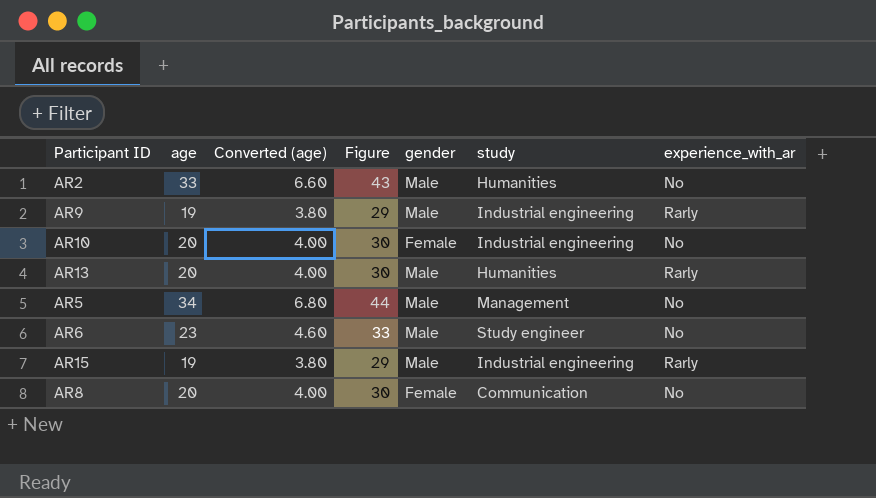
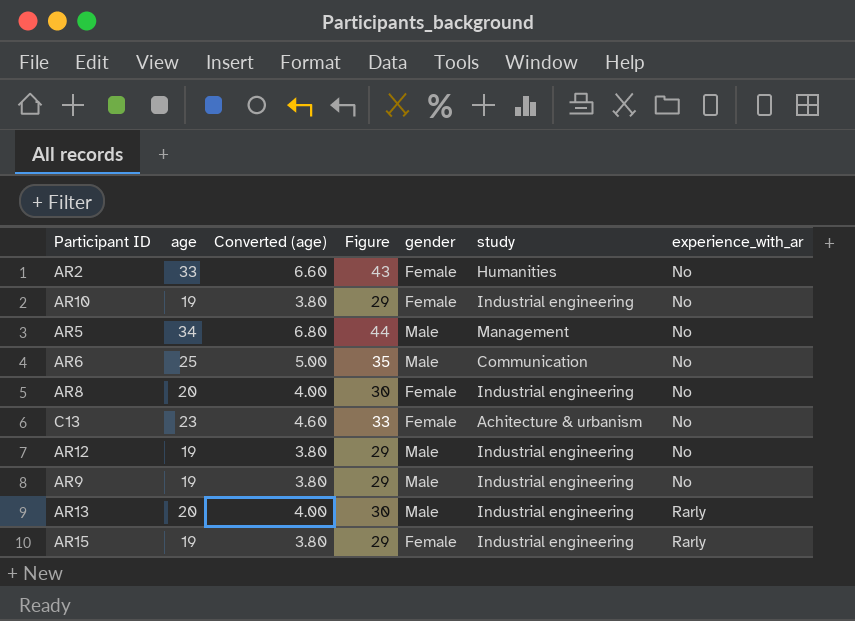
row order: none -> experience_with_ar ascending
AR2 | gender: Male -> Female
AR10 | age: 20 -> 19
AR10 | Converted (age): 4.00 -> 3.80
AR10 | Figure: 30 -> 29
AR6 | age: 23 -> 25
AR6 | Converted (age): 4.60 -> 5.00
AR6 | Figure: 33 -> 35
AR6 | study: Study engineer -> Communication
AR8 | study: Communication -> Industrial engineering
row C13: none -> 23 | 4.60 | 33 | Female | Achitecture & urbanism | No
row AR12: none -> 19 | 3.80 | 29 | Male | Industrial engineering | No
AR9 | experience_with_ar: Rarly -> No
AR13 | study: Humanities -> Industrial engineering
AR15 | gender: Male -> Female

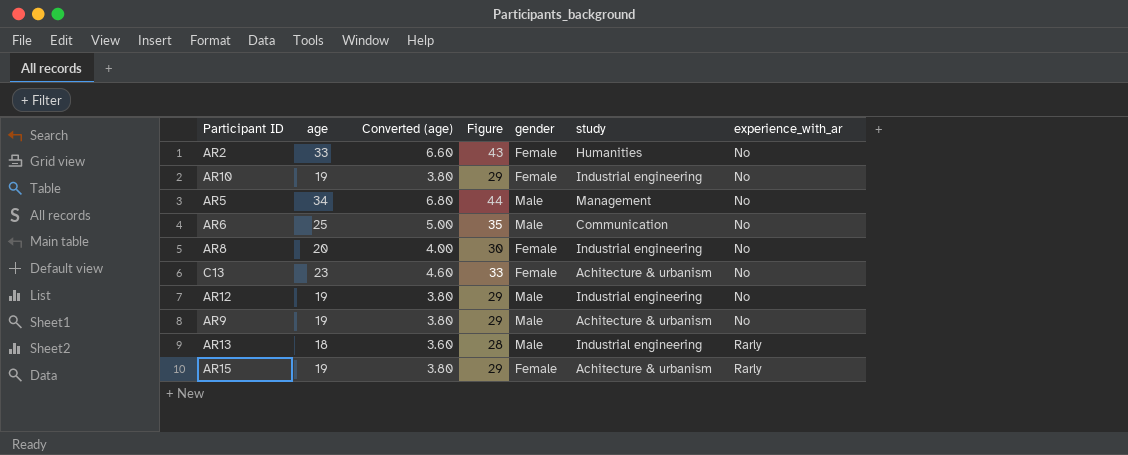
AR9 | study: Industrial engineering -> Achitecture & urbanism
AR13 | age: 20 -> 18
AR13 | Converted (age): 4.00 -> 3.60
AR13 | Figure: 30 -> 28
AR15 | study: Industrial engineering -> Achitecture & urbanism

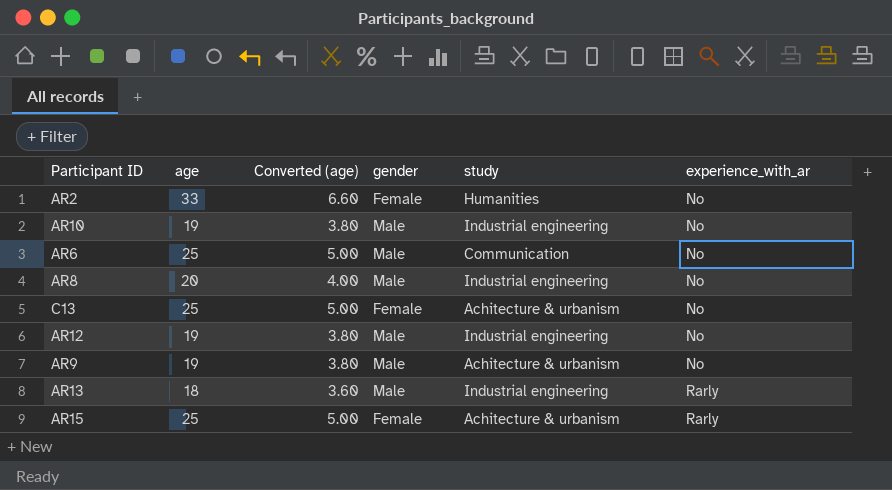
column Figure | formula: [age] + 10 -> none
row AR5: 34 | 6.80 | 44 | Male | Management | No -> none
AR10 | gender: Female -> Male
AR8 | gender: Female -> Male
C13 | age: 23 -> 25
C13 | Converted (age): 4.60 -> 5.00
AR15 | age: 19 -> 25
AR15 | Converted (age): 3.80 -> 5.00

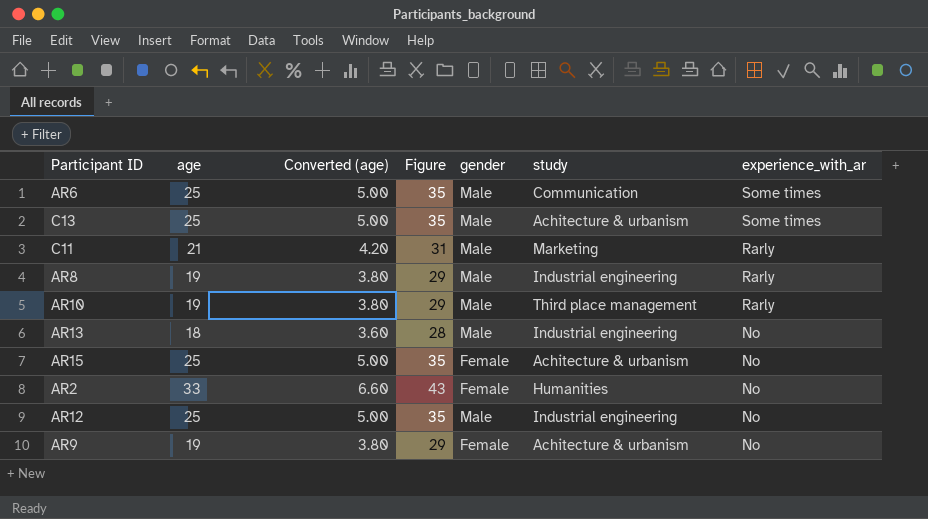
row order: experience_with_ar ascending -> experience_with_ar descending
column Figure | formula: none -> [age] + 10
AR6 | experience_with_ar: No -> Some times
C13 | gender: Female -> Male
C13 | experience_with_ar: No -> Some times
row C11: none -> 21 | 4.20 | 31 | Male | Marketing | Rarly
AR8 | age: 20 -> 19
AR8 | Converted (age): 4.00 -> 3.80
AR8 | experience_with_ar: No -> Rarly
AR10 | study: Industrial engineering -> Third place management
AR10 | experience_with_ar: No -> Rarly
AR13 | experience_with_ar: Rarly -> No
AR15 | experience_with_ar: Rarly -> No
AR12 | age: 19 -> 25
AR12 | Converted (age): 3.80 -> 5.00
AR9 | gender: Male -> Female

